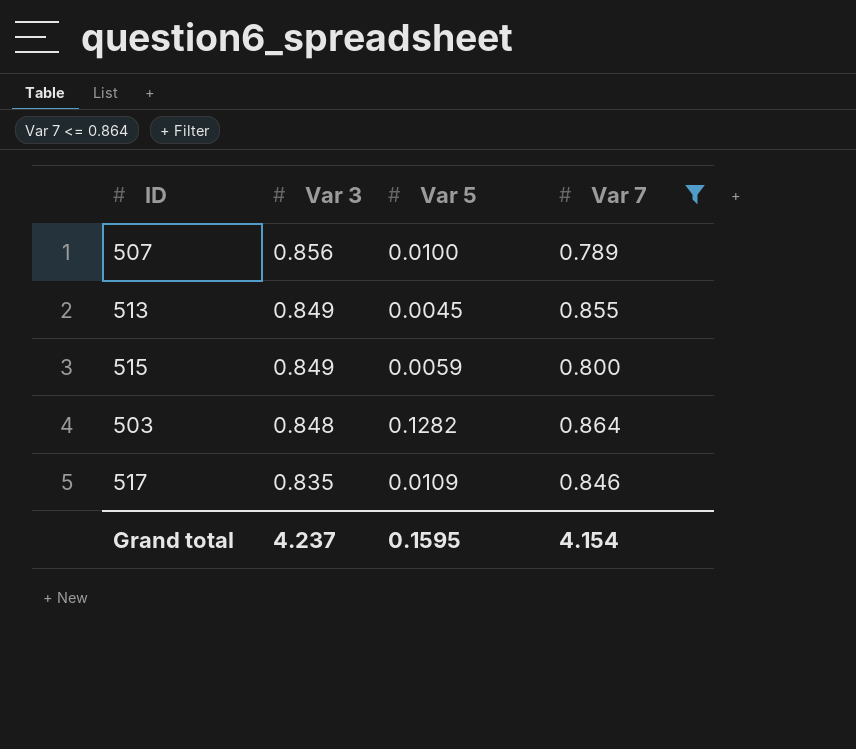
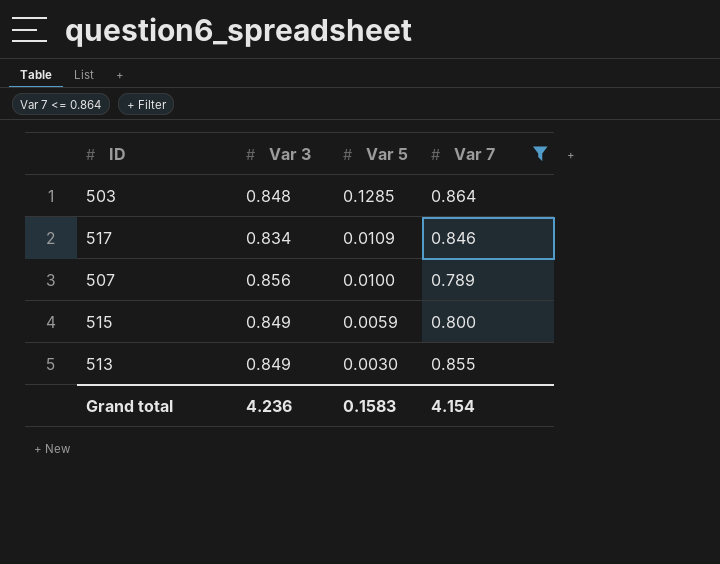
row order: Var 3 descending -> Var 5 descending
503 | Var 5: 0.1282 -> 0.1285
517 | Var 3: 0.835 -> 0.834
513 | Var 5: 0.0045 -> 0.0030
Grand total | Var 3: 4.237 -> 4.236
Grand total | Var 5: 0.1595 -> 0.1583

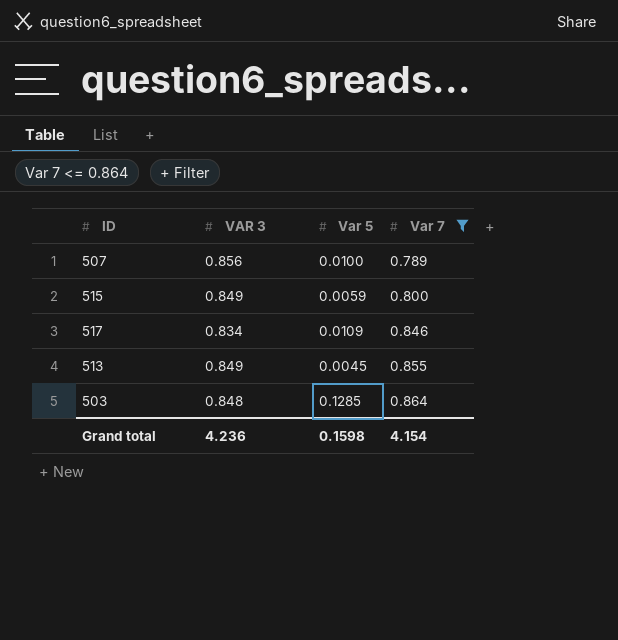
row order: Var 5 descending -> Var 7 ascending
column name: Var 3 -> VAR 3
513 | Var 5: 0.0030 -> 0.0045
Grand total | Var 5: 0.1583 -> 0.1598

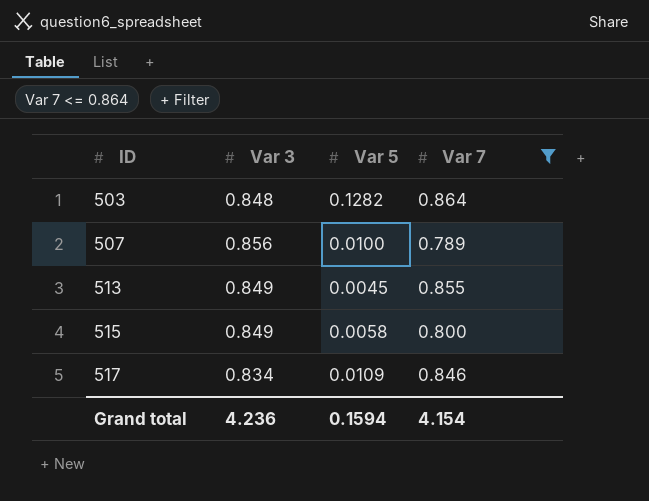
row order: Var 7 ascending -> ID ascending
column name: VAR 3 -> Var 3
503 | Var 5: 0.1285 -> 0.1282
515 | Var 5: 0.0059 -> 0.0058
Grand total | Var 5: 0.1598 -> 0.1594

